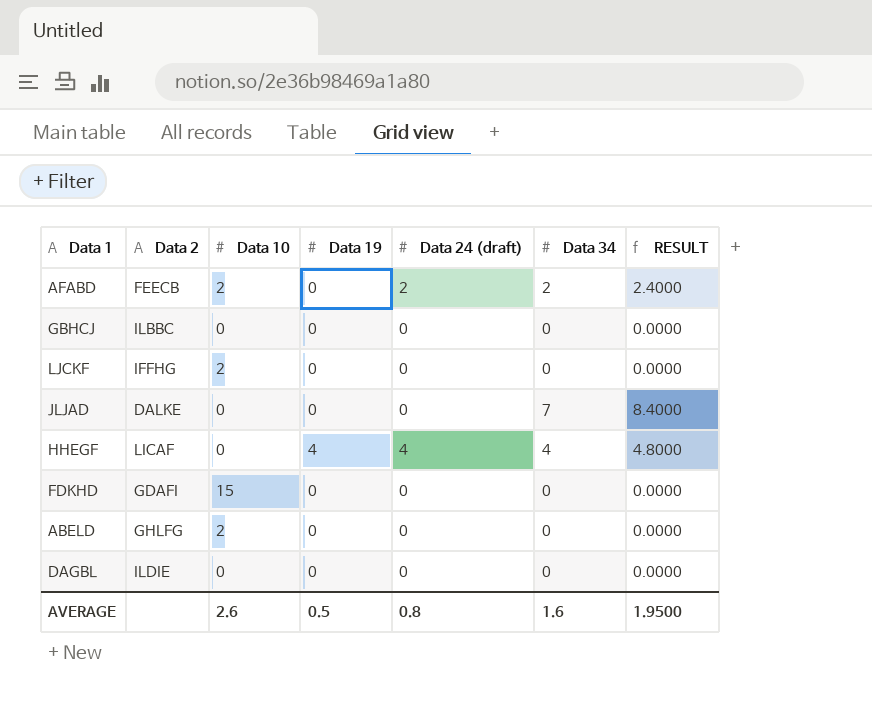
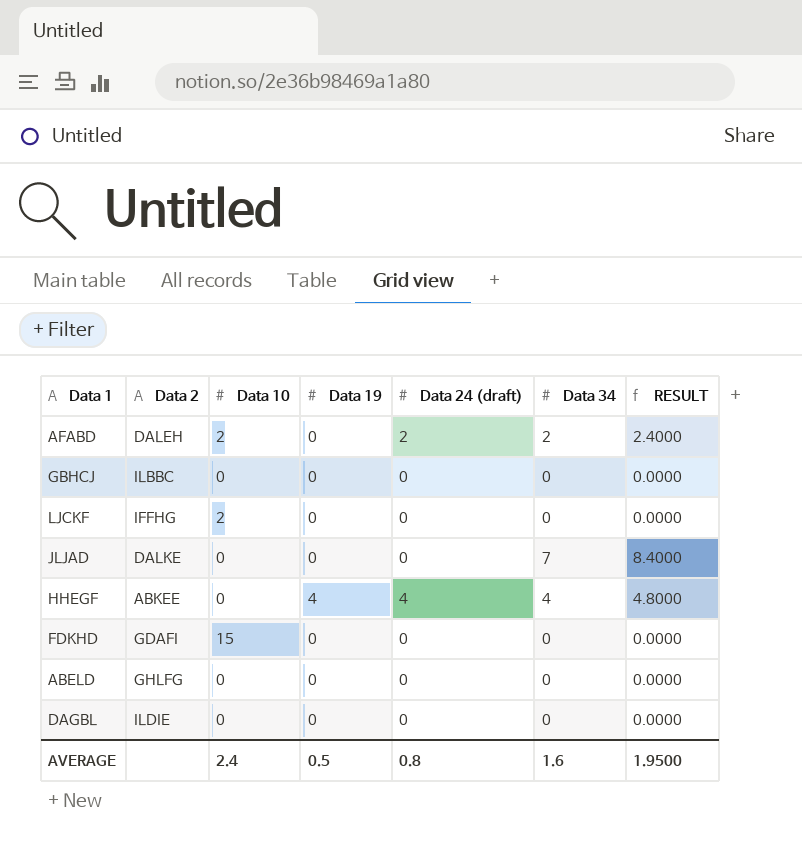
AFABD | Data 2: FEECB -> DALEH
HHEGF | Data 2: LICAF -> ABKEE
ABELD | Data 10: 2 -> 0
AVERAGE | Data 10: 2.6 -> 2.4

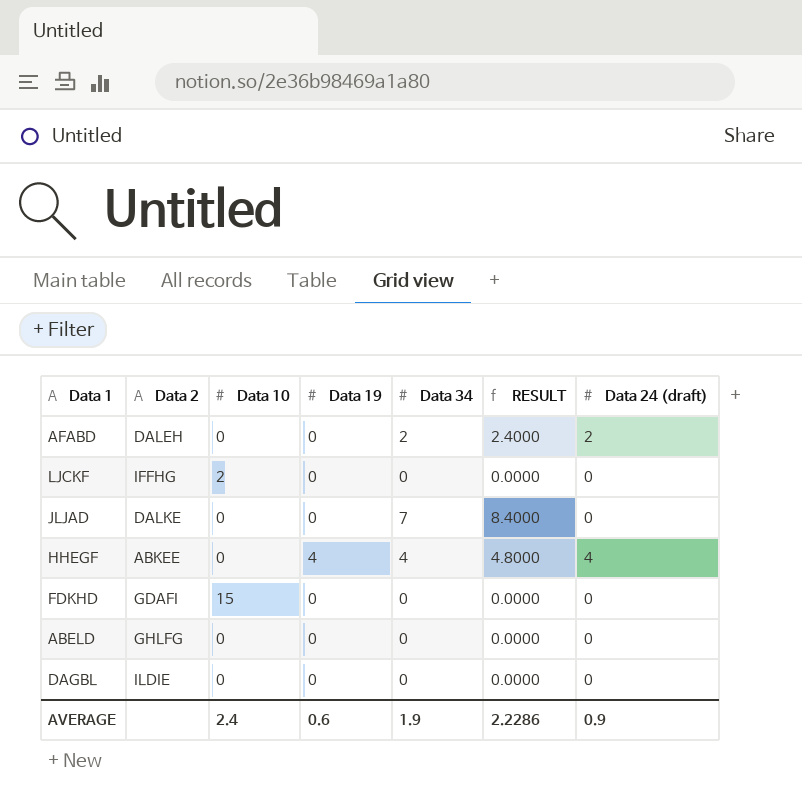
column Data 24 (draft) | position: 5 -> 7
row GBHCJ: ILBBC | 0 | 0 | 0 | 0 | 0.0000 -> none
AFABD | Data 10: 2 -> 0
AVERAGE | Data 19: 0.5 -> 0.6
AVERAGE | Data 34: 1.6 -> 1.9
AVERAGE | RESULT: 1.9500 -> 2.2286
AVERAGE | Data 24 (draft): 0.8 -> 0.9

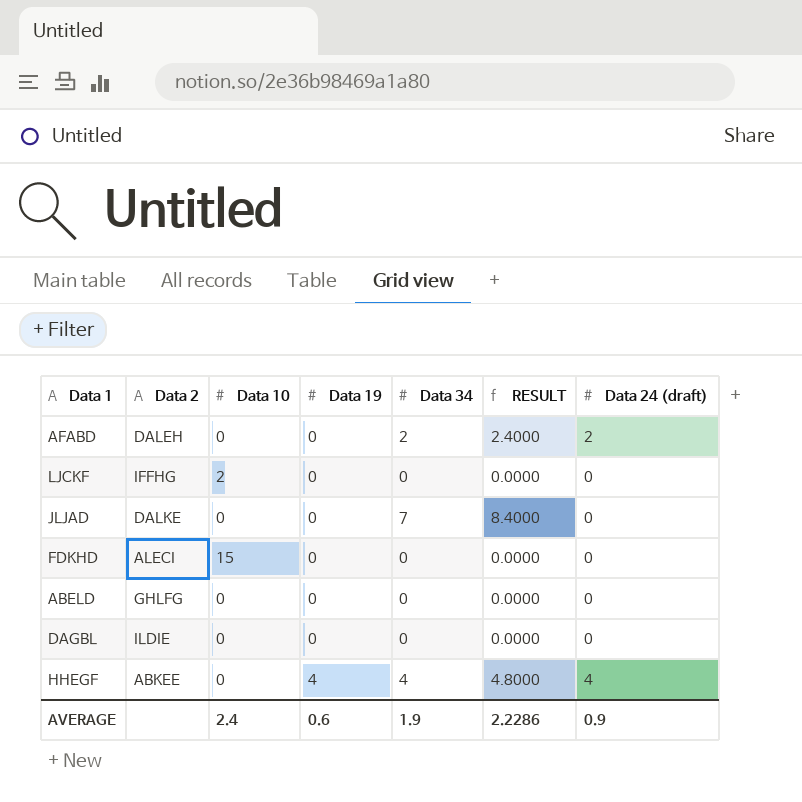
row order: none -> Data 19 ascending
FDKHD | Data 2: GDAFI -> ALECI

